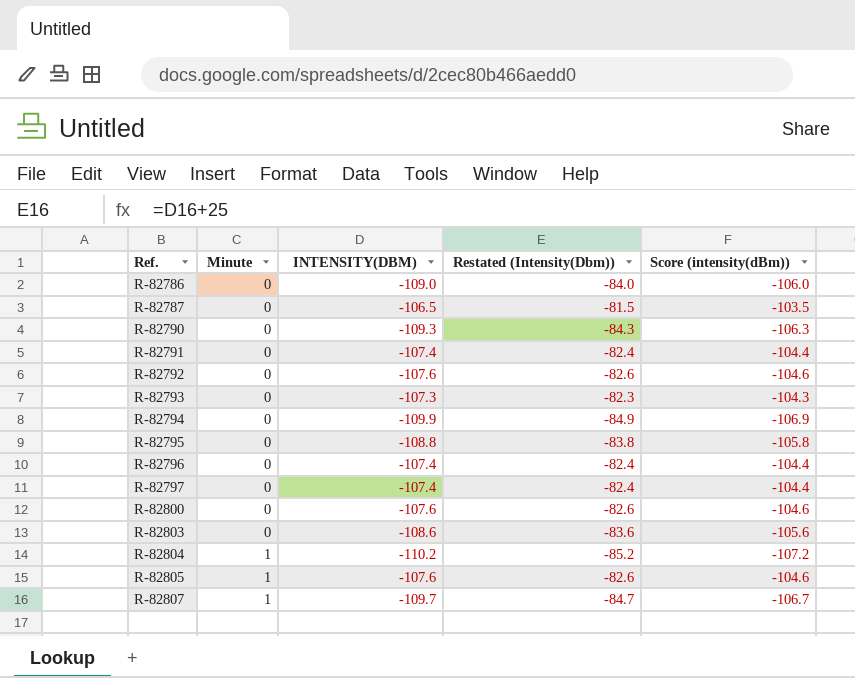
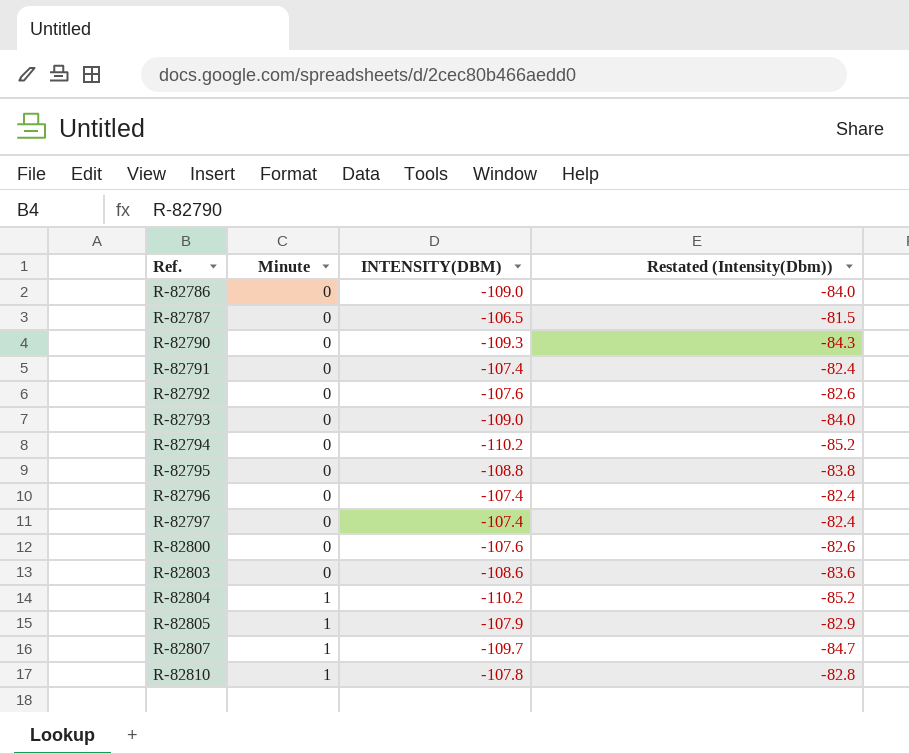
column Score (intensity(dBm)) | formula: [INTENSITY(DBM)] + 3 -> none
R-82793 | INTENSITY(DBM): -107.3 -> -109.0
R-82793 | Restated (Intensity(Dbm)): -82.3 -> -84.0
R-82794 | INTENSITY(DBM): -109.9 -> -110.2
R-82794 | Restated (Intensity(Dbm)): -84.9 -> -85.2
R-82805 | INTENSITY(DBM): -107.6 -> -107.9
R-82805 | Restated (Intensity(Dbm)): -82.6 -> -82.9
row R-82810: none -> 1 | -107.8 | -82.8

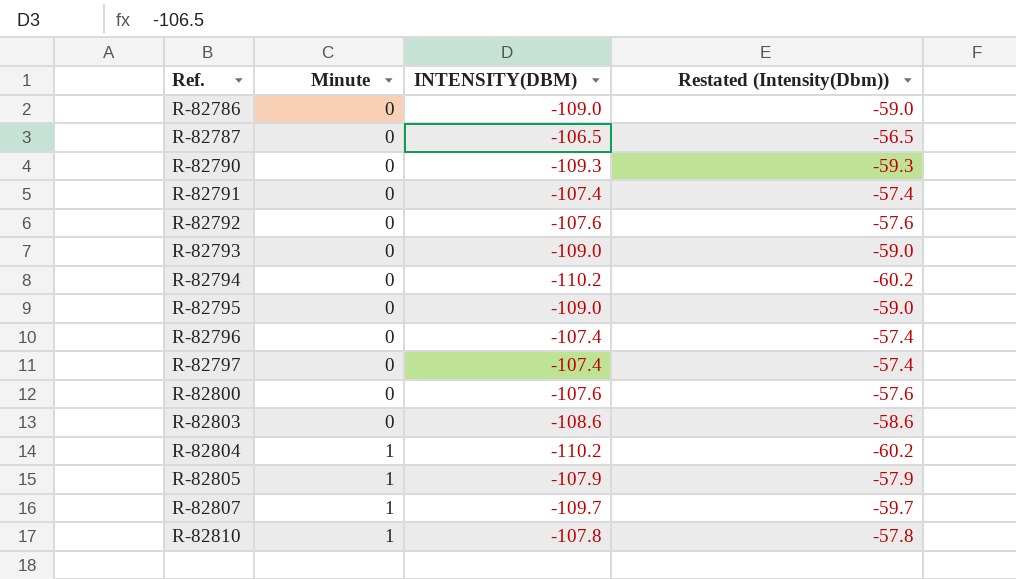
column Restated (Intensity(Dbm)) | formula: [INTENSITY(DBM)] + 25 -> [INTENSITY(DBM)] + 50
R-82795 | INTENSITY(DBM): -108.8 -> -109.0

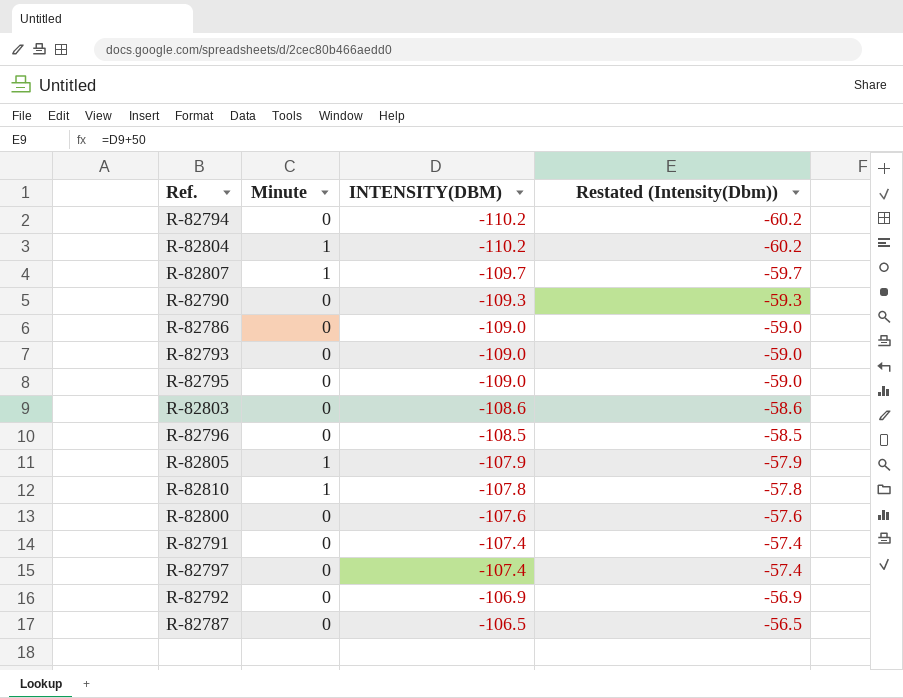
row order: Ref. ascending -> INTENSITY(DBM) ascending
R-82796 | INTENSITY(DBM): -107.4 -> -108.5
R-82796 | Restated (Intensity(Dbm)): -57.4 -> -58.5
R-82792 | INTENSITY(DBM): -107.6 -> -106.9
R-82792 | Restated (Intensity(Dbm)): -57.6 -> -56.9

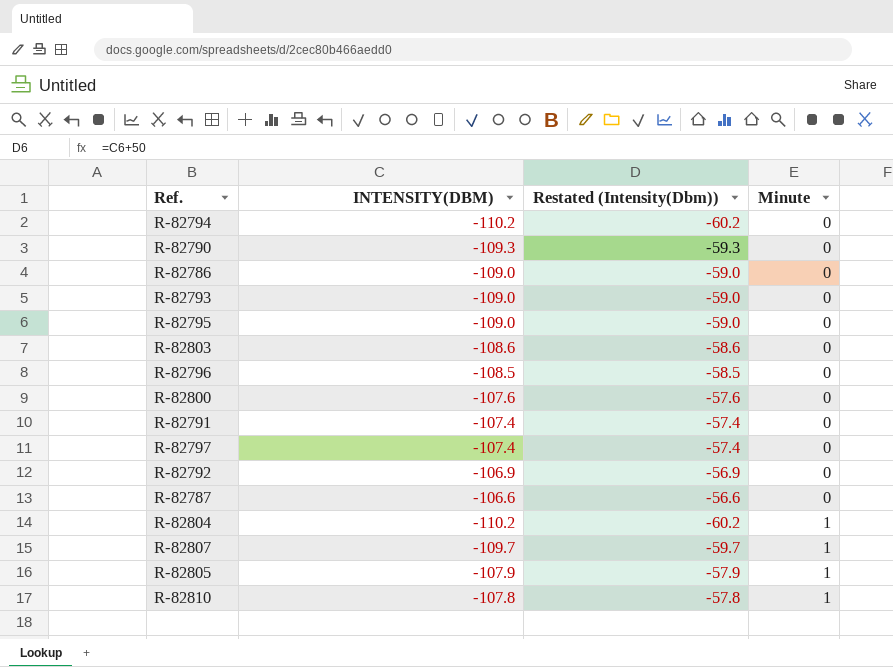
row order: INTENSITY(DBM) ascending -> Minute ascending
column Minute | position: 2 -> 4
R-82787 | INTENSITY(DBM): -106.5 -> -106.6
R-82787 | Restated (Intensity(Dbm)): -56.5 -> -56.6

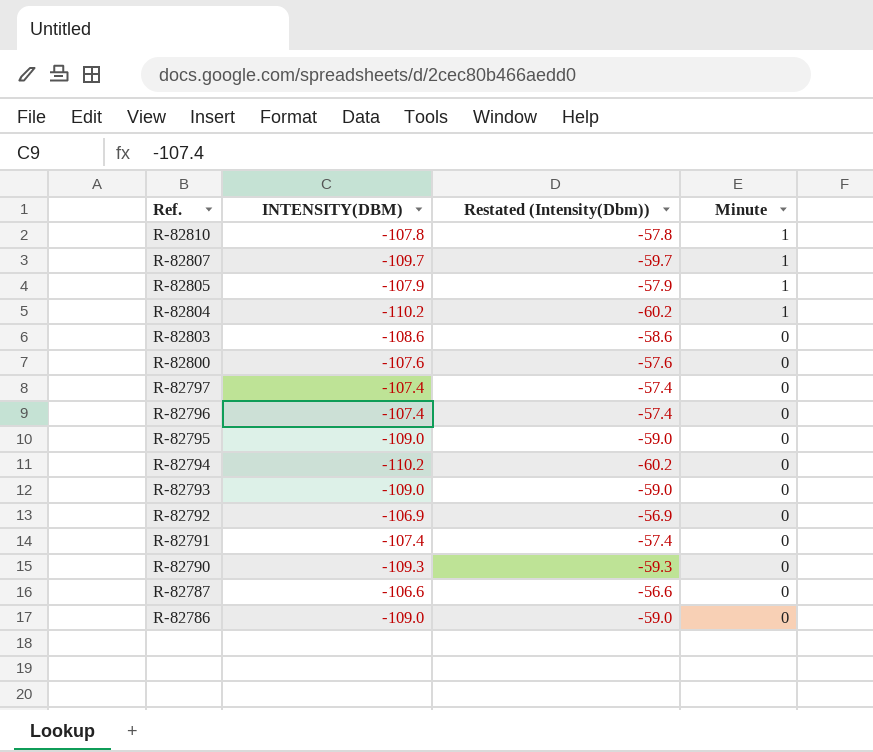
row order: Minute ascending -> Ref. descending
R-82796 | INTENSITY(DBM): -108.5 -> -107.4
R-82796 | Restated (Intensity(Dbm)): -58.5 -> -57.4

